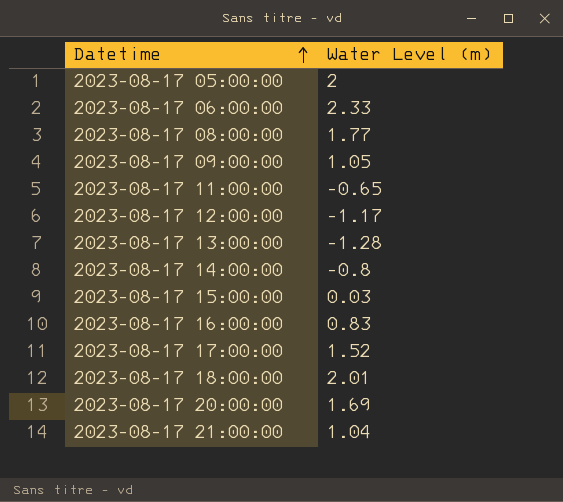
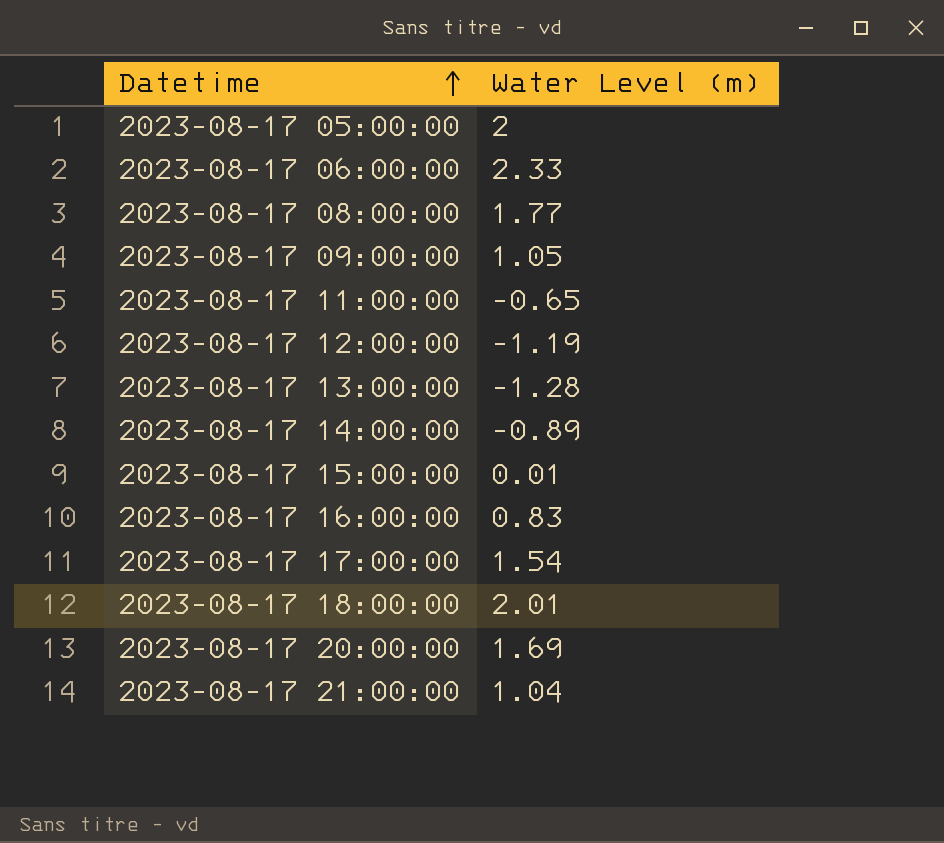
2023-08-17 12:00:00 | Water Level (m): -1.17 -> -1.19
2023-08-17 14:00:00 | Water Level (m): -0.8 -> -0.89
2023-08-17 15:00:00 | Water Level (m): 0.03 -> 0.01
2023-08-17 17:00:00 | Water Level (m): 1.52 -> 1.54

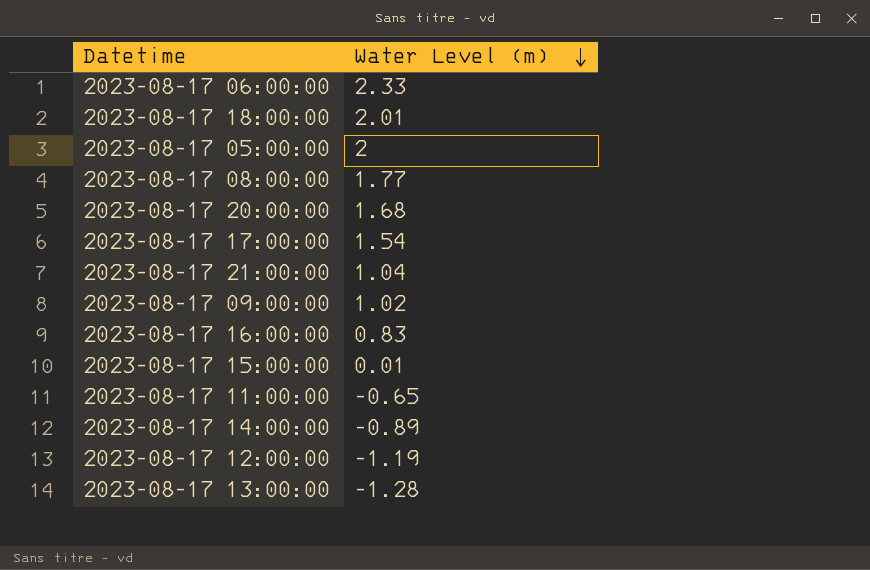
row order: Datetime ascending -> Water Level (m) descending
2023-08-17 20:00:00 | Water Level (m): 1.69 -> 1.68
2023-08-17 09:00:00 | Water Level (m): 1.05 -> 1.02

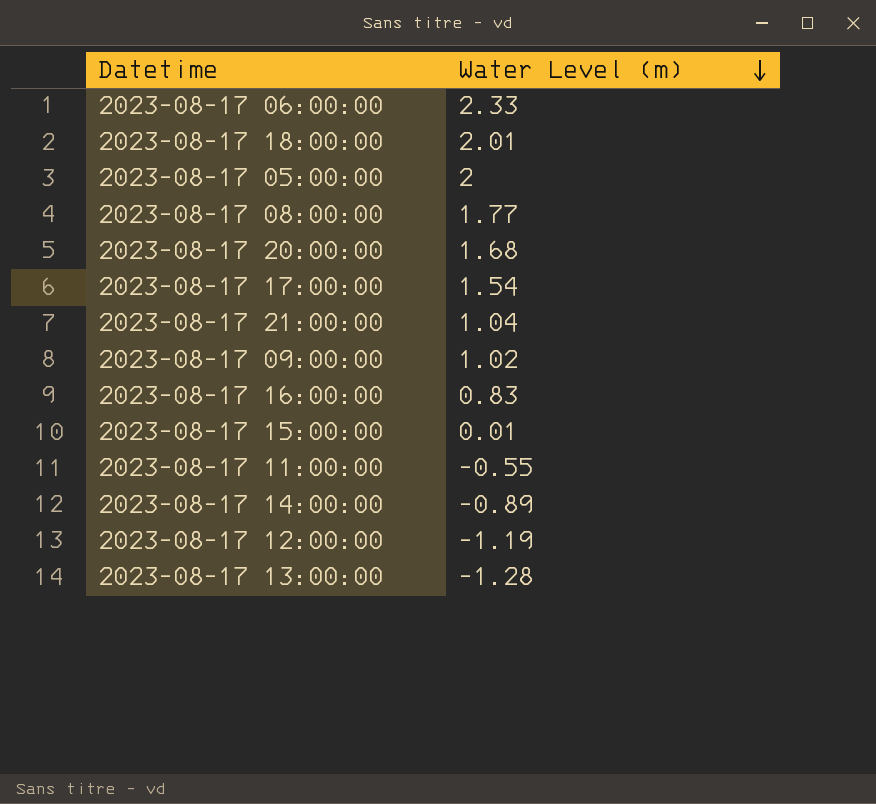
2023-08-17 11:00:00 | Water Level (m): -0.65 -> -0.55

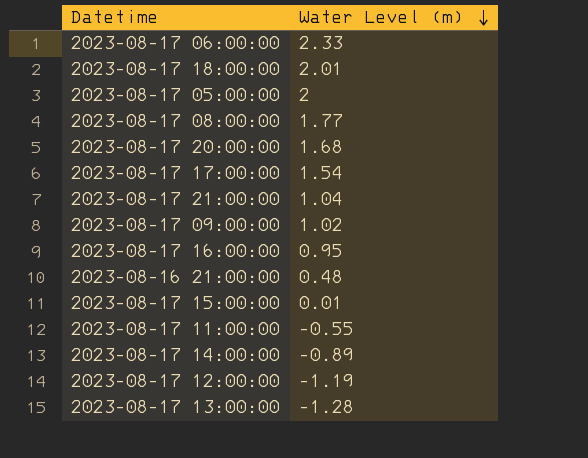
2023-08-17 16:00:00 | Water Level (m): 0.83 -> 0.95
row 2023-08-16 21:00:00: none -> 0.48

